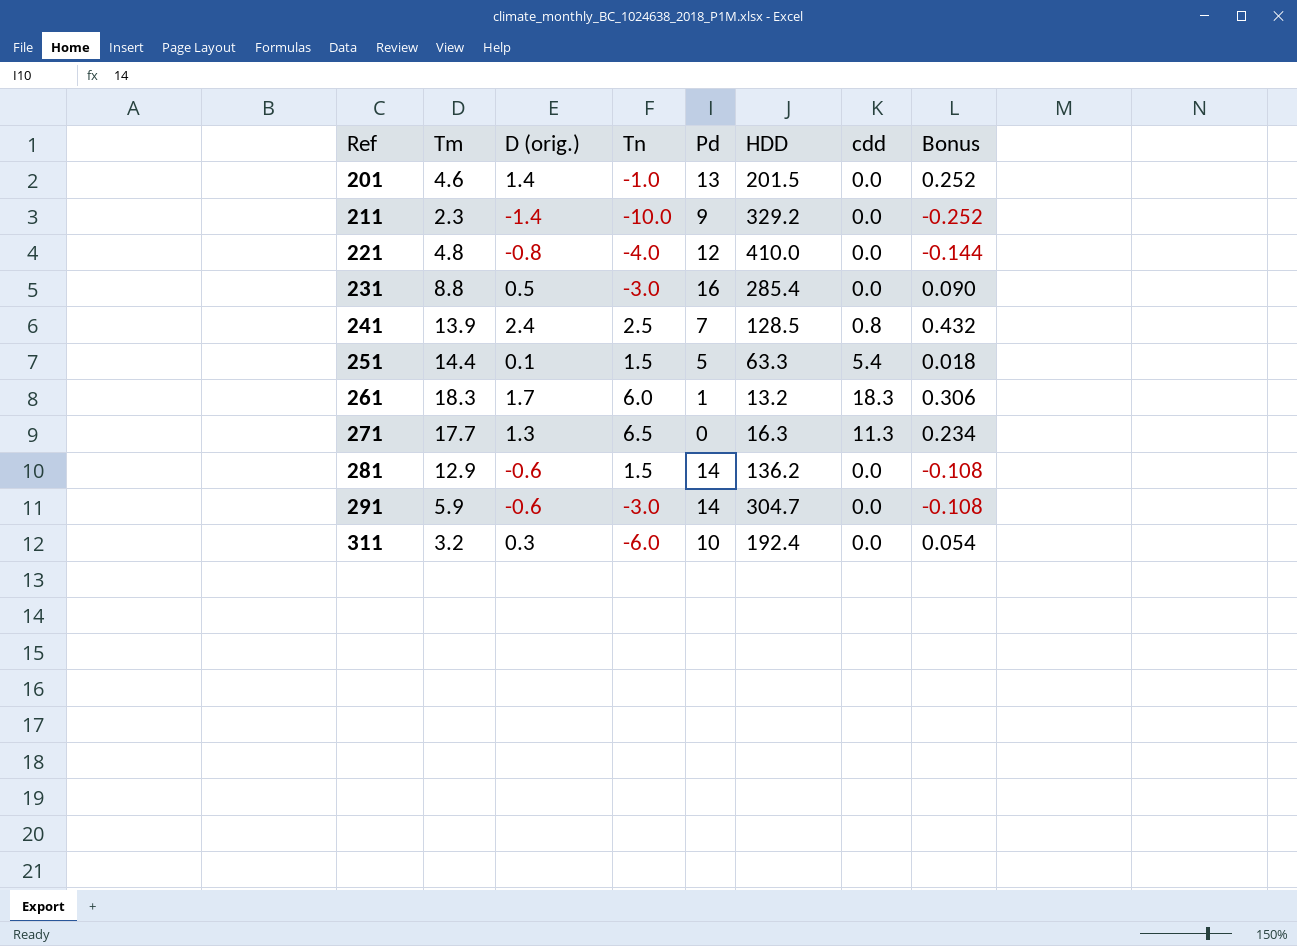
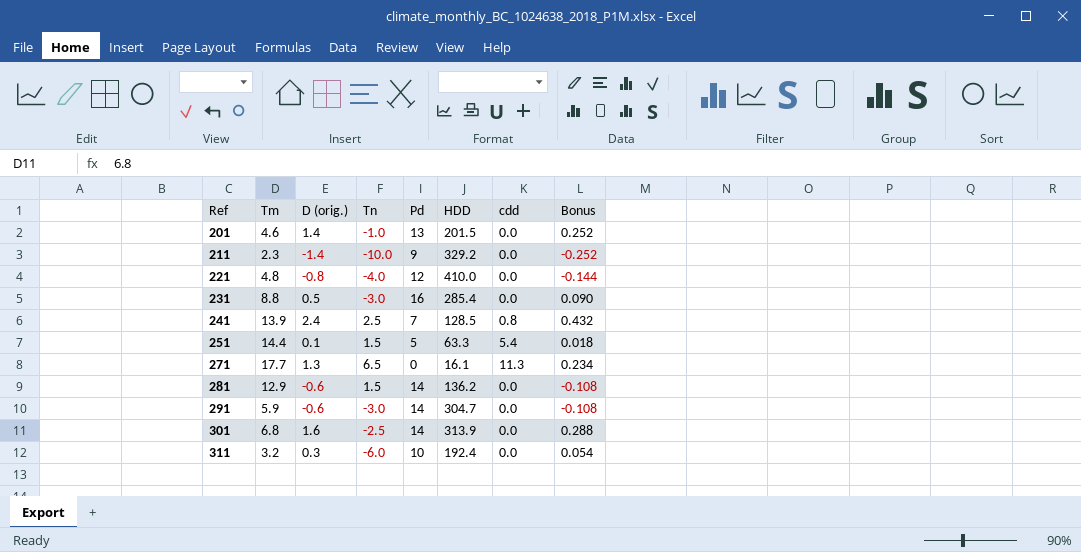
row 261: 18.3 | 1.7 | 6.0 | 1 | 13.2 | 18.3 | 0.306 -> none
271 | HDD: 16.3 -> 16.1
row 301: none -> 6.8 | 1.6 | -2.5 | 14 | 313.9 | 0.0 | 0.288

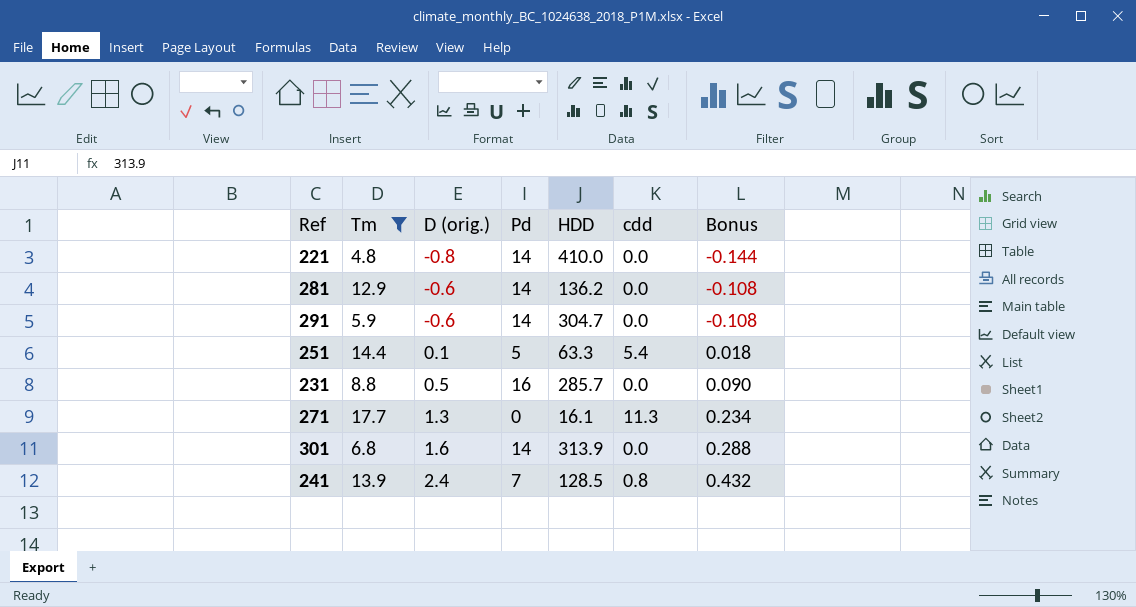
filter: none -> Tm >= 4.8
row order: Ref ascending -> D (orig.) ascending
column Tn | position: 4 -> none
221 | Pd: 12 -> 14
231 | HDD: 285.4 -> 285.7

